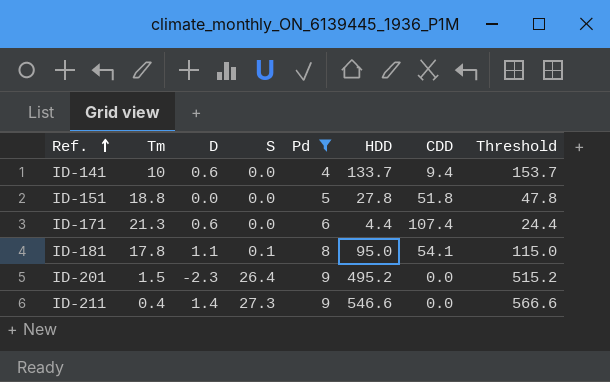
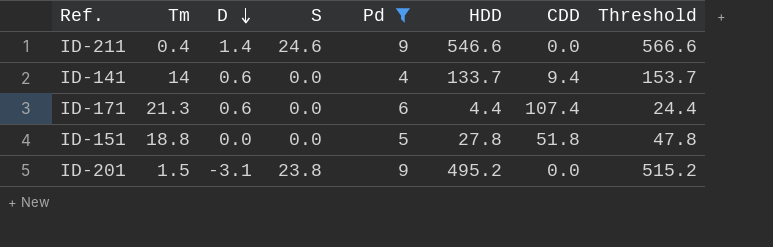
row order: Ref. ascending -> D descending
row ID-181: 17.8 | 1.1 | 0.1 | 8 | 95.0 | 54.1 | 115.0 -> none
ID-211 | S: 27.3 -> 24.6
ID-141 | Tm: 10 -> 14
ID-201 | D: -2.3 -> -3.1
ID-201 | S: 26.4 -> 23.8

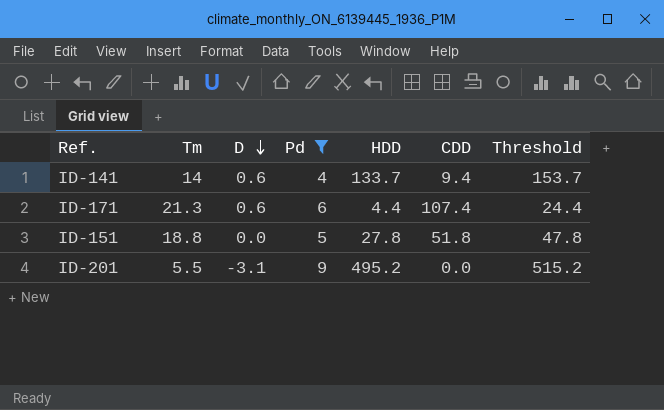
column S | position: 4 -> none
row ID-211: 0.4 | 1.4 | 24.6 | 9 | 546.6 | 0.0 | 566.6 -> none
ID-201 | Tm: 1.5 -> 5.5

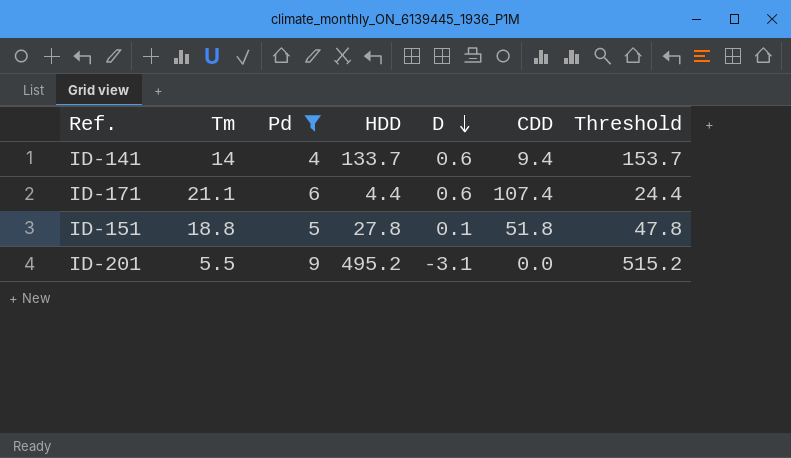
column D | position: 3 -> 5
ID-171 | Tm: 21.3 -> 21.1
ID-151 | D: 0.0 -> 0.1

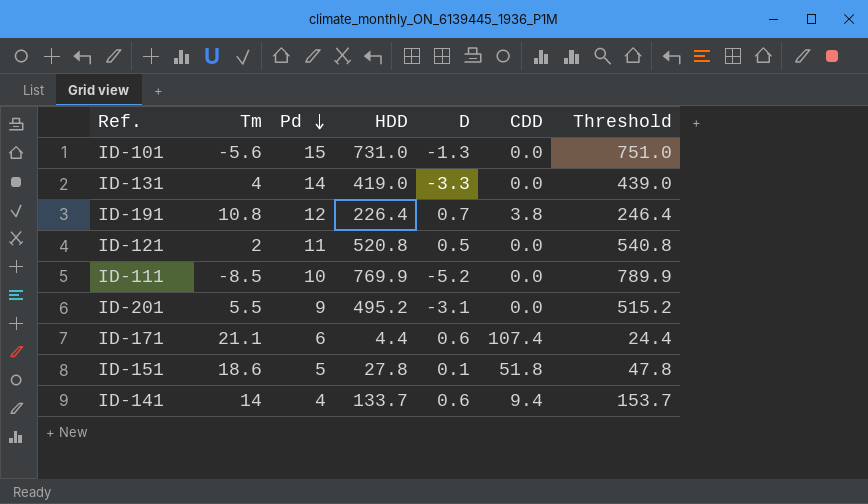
filter: Pd <= 9 -> none
row order: D descending -> Pd descending
ID-151 | Tm: 18.8 -> 18.6

